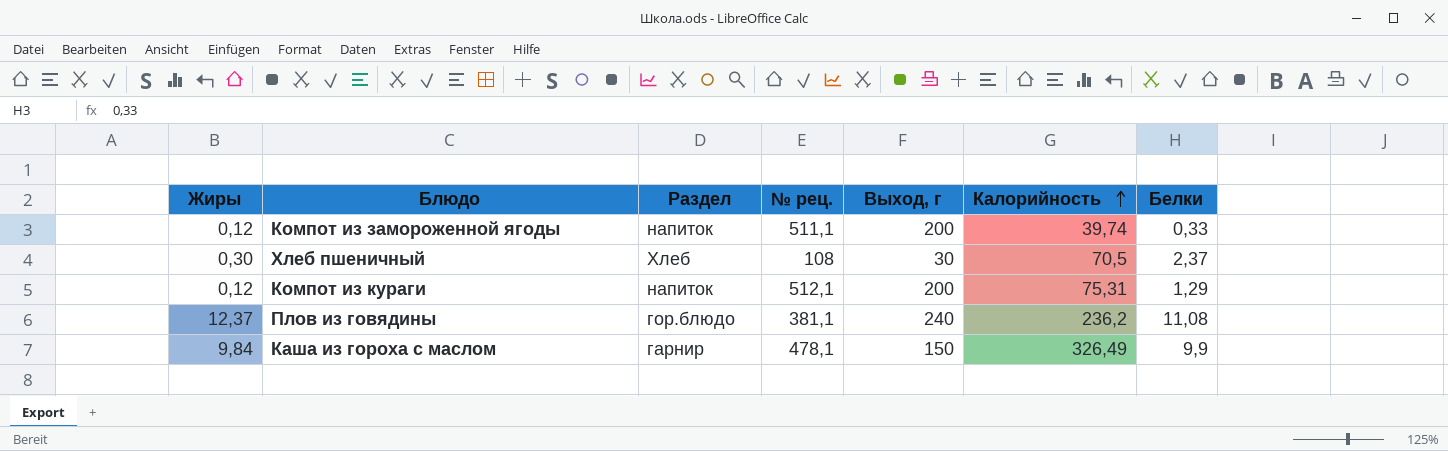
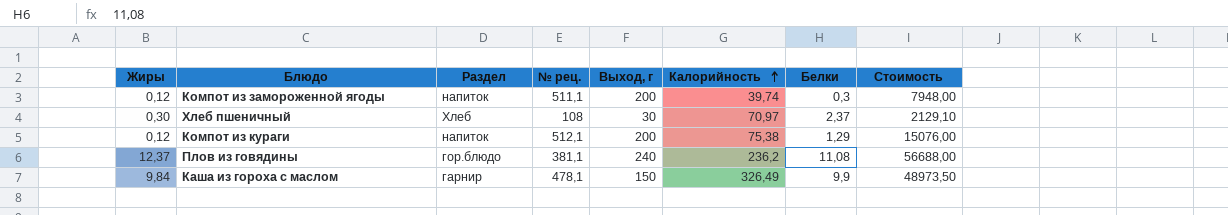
column Стоимость | formula: none -> [Выход, г] * [Калорийность]
Компот из замороженной ягоды | Белки: 0,33 -> 0,3
Хлеб пшеничный | Калорийность: 70,5 -> 70,97
Компот из кураги | Калорийность: 75,31 -> 75,38

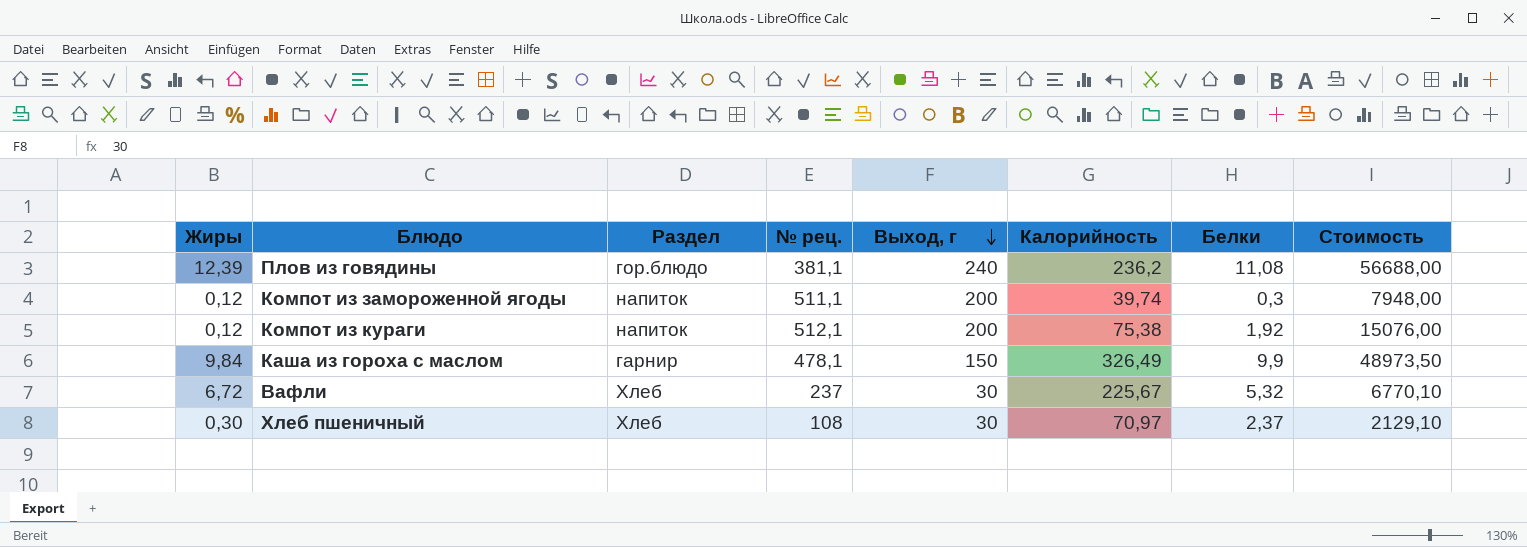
row order: Калорийность ascending -> Выход, г descending
Плов из говядины | Жиры: 12,37 -> 12,39
Компот из кураги | Белки: 1,29 -> 1,92
row Вафли: none -> 6,72 | Хлеб | 237 | 30 | 225,67 | 5,32 | 6770,10

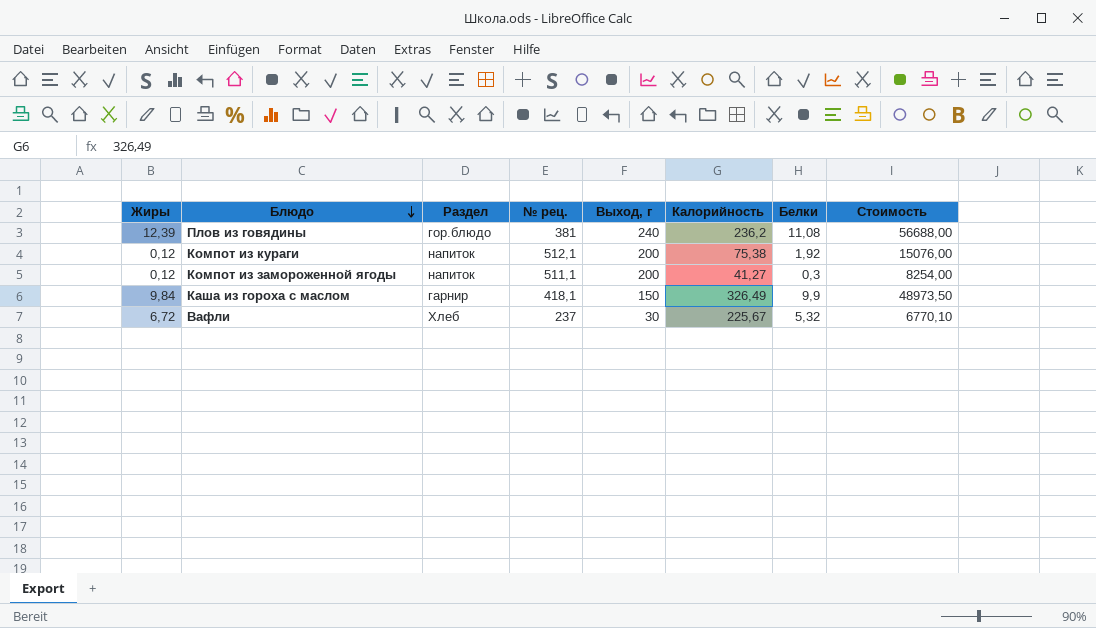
row order: Выход, г descending -> Блюдо descending
row Хлеб пшеничный: 0,30 | Хлеб | 108 | 30 | 70,97 | 2,37 | 2129,10 -> none
Плов из говядины | № рец.: 381,1 -> 381
Компот из замороженной ягоды | Калорийность: 39,74 -> 41,27
Компот из замороженной ягоды | Стоимость: 7948,00 -> 8254,00
Каша из гороха с маслом | № рец.: 478,1 -> 418,1

